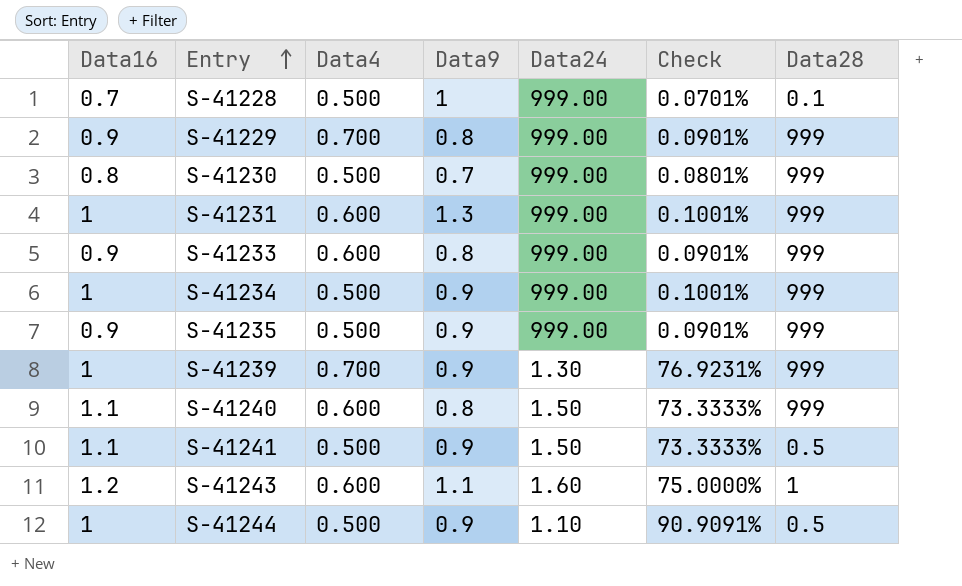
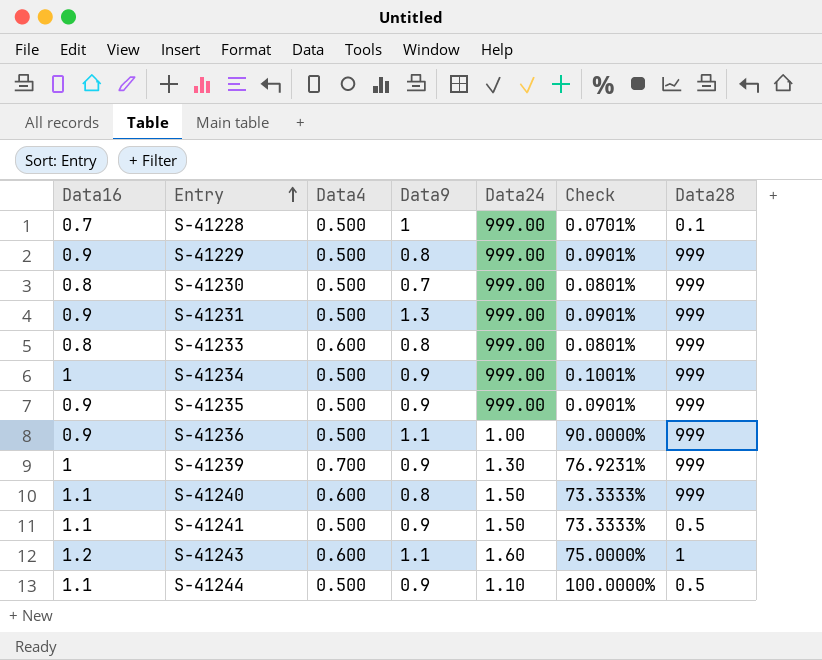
S-41229 | Data4: 0.700 -> 0.500
S-41231 | Data16: 1 -> 0.9
S-41231 | Data4: 0.600 -> 0.500
S-41231 | Check: 0.1001% -> 0.0901%
S-41233 | Data16: 0.9 -> 0.8
S-41233 | Check: 0.0901% -> 0.0801%
row S-41236: none -> 0.9 | 0.500 | 1.1 | 1.00 | 90.0000% | 999
S-41244 | Data16: 1 -> 1.1
S-41244 | Check: 90.9091% -> 100.0000%

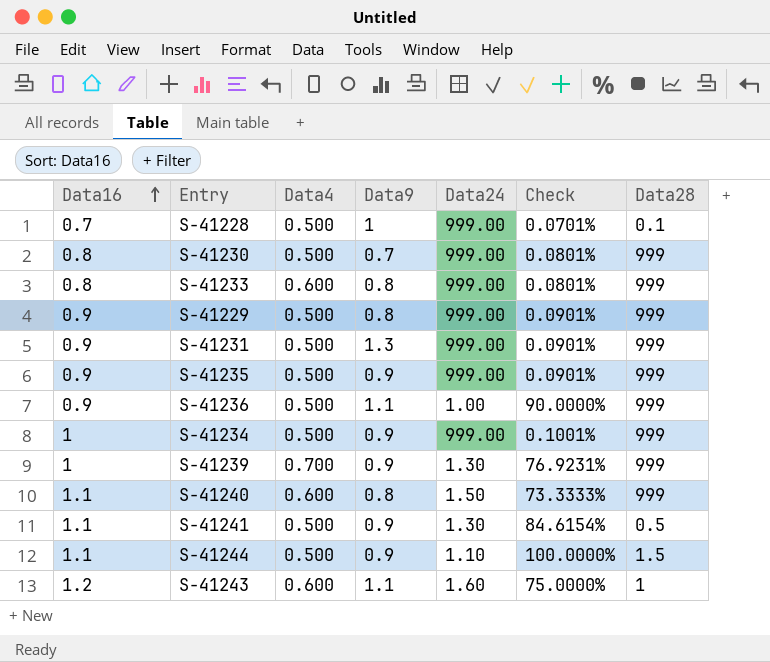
row order: Entry ascending -> Data16 ascending
S-41241 | Data24: 1.50 -> 1.30
S-41241 | Check: 73.3333% -> 84.6154%
S-41244 | Data28: 0.5 -> 1.5

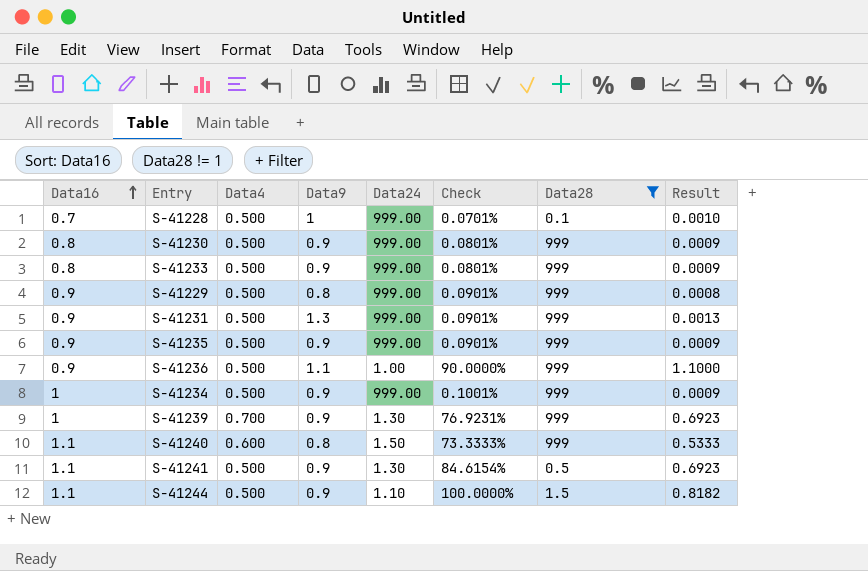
filter: none -> Data28 != 1
column Result | formula: none -> [Data9] / [Data24]
S-41230 | Data9: 0.7 -> 0.9
S-41233 | Data4: 0.600 -> 0.500
S-41233 | Data9: 0.8 -> 0.9

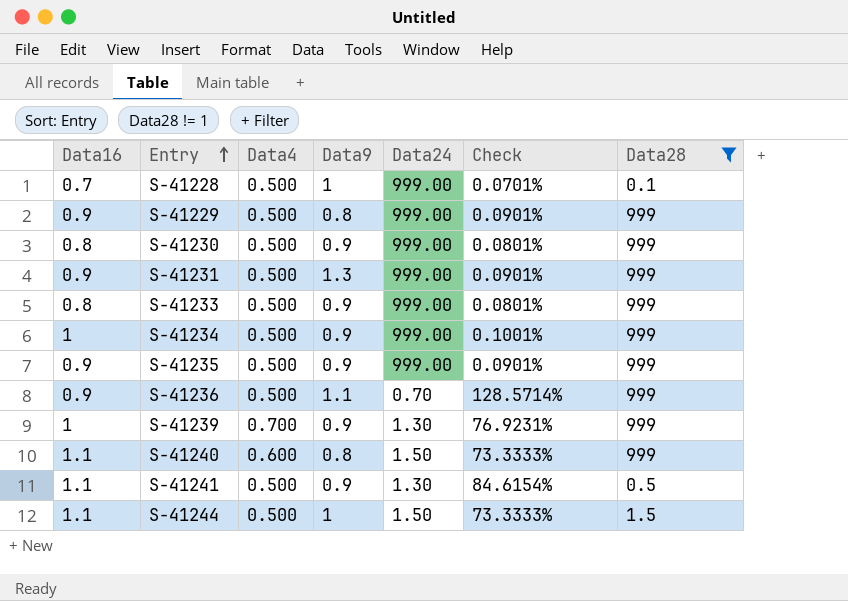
row order: Data16 ascending -> Entry ascending
column Result | formula: [Data9] / [Data24] -> none
S-41236 | Data24: 1.00 -> 0.70
S-41236 | Check: 90.0000% -> 128.5714%
S-41244 | Data9: 0.9 -> 1
S-41244 | Data24: 1.10 -> 1.50
S-41244 | Check: 100.0000% -> 73.3333%

